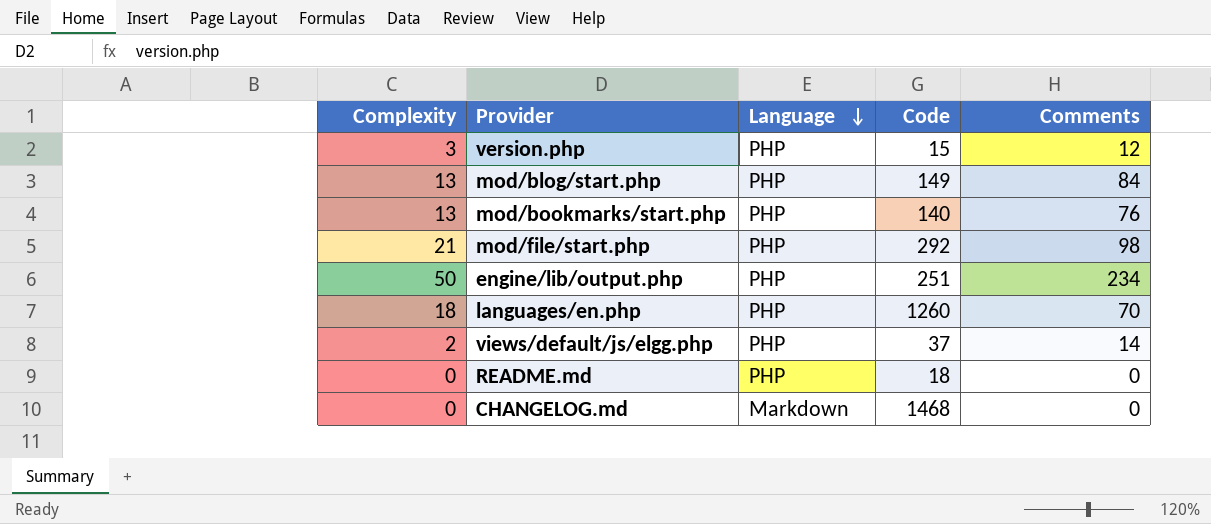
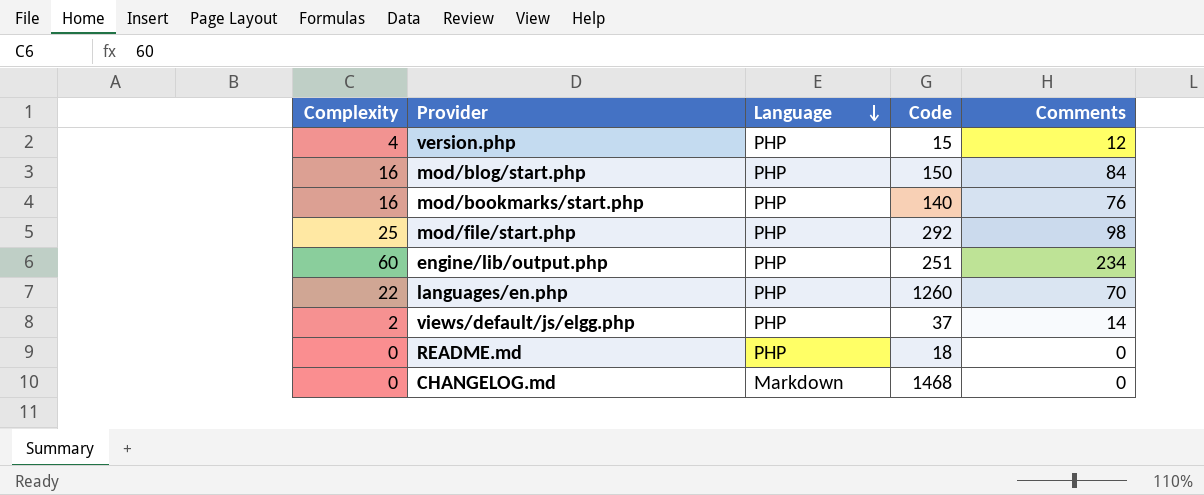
version.php | Complexity: 3 -> 4
mod/blog/start.php | Complexity: 13 -> 16
mod/blog/start.php | Code: 149 -> 150
mod/bookmarks/start.php | Complexity: 13 -> 16
mod/file/start.php | Complexity: 21 -> 25
engine/lib/output.php | Complexity: 50 -> 60
languages/en.php | Complexity: 18 -> 22

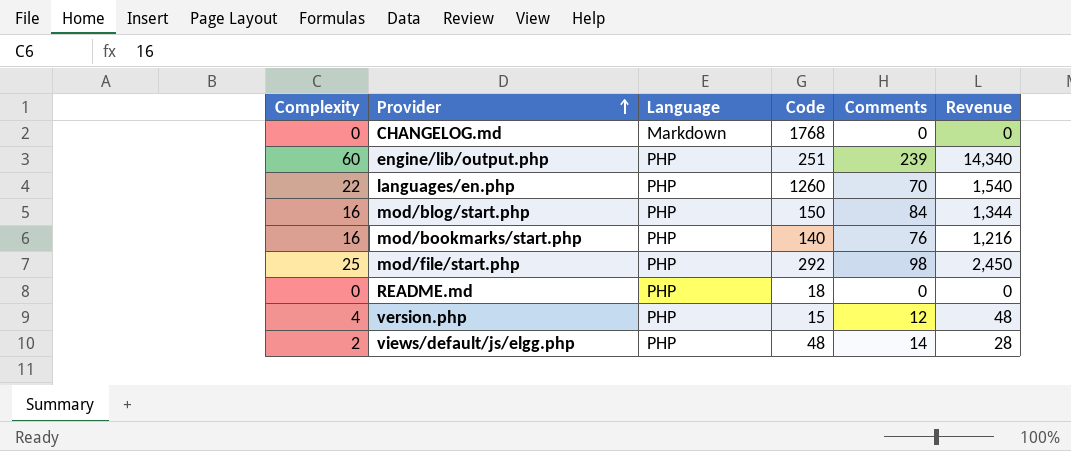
row order: Language descending -> Provider ascending
column Revenue | formula: none -> [Complexity] * [Comments]
CHANGELOG.md | Code: 1468 -> 1768
engine/lib/output.php | Comments: 234 -> 239
views/default/js/elgg.php | Code: 37 -> 48

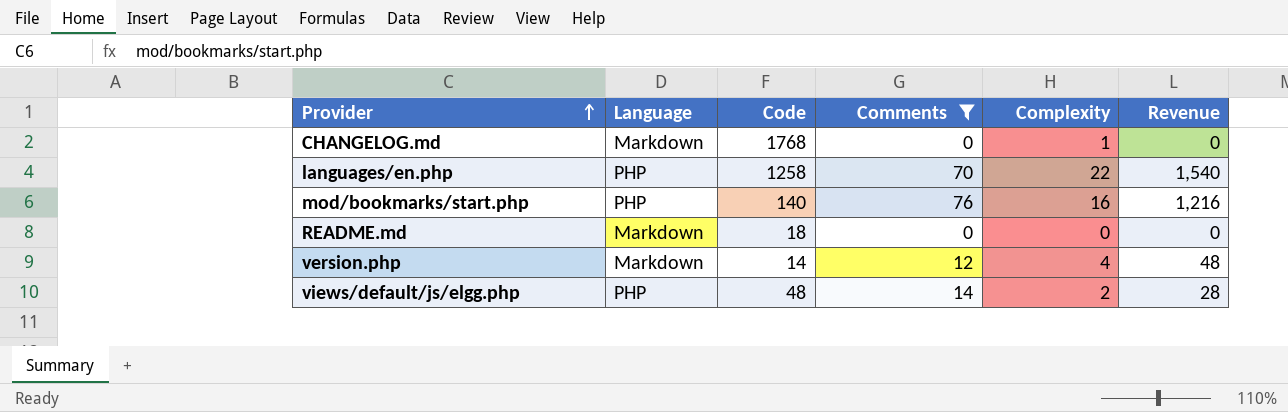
filter: none -> Comments <= 76
column Complexity | position: 1 -> 5
CHANGELOG.md | Complexity: 0 -> 1
languages/en.php | Code: 1260 -> 1258
README.md | Language: PHP -> Markdown
version.php | Language: PHP -> Markdown
version.php | Code: 15 -> 14

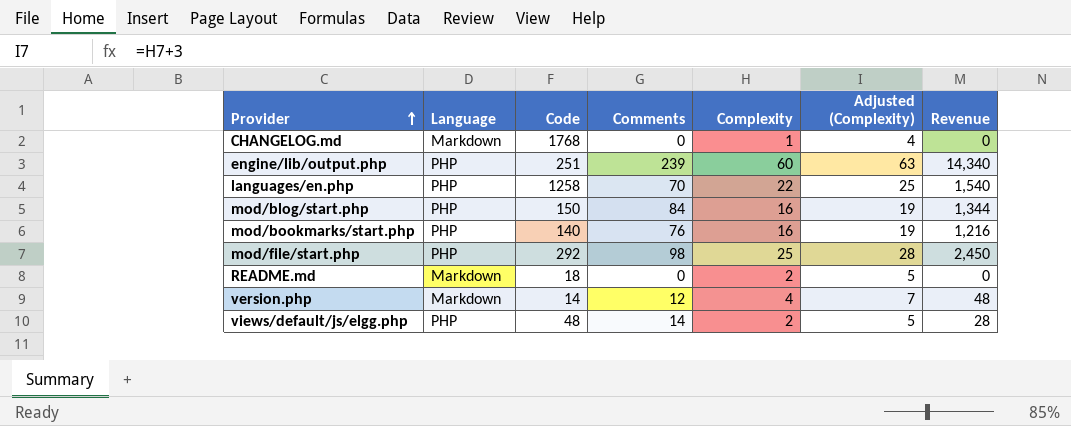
filter: Comments <= 76 -> none
column Adjusted (Complexity) | formula: none -> [Complexity] + 3
README.md | Complexity: 0 -> 2

